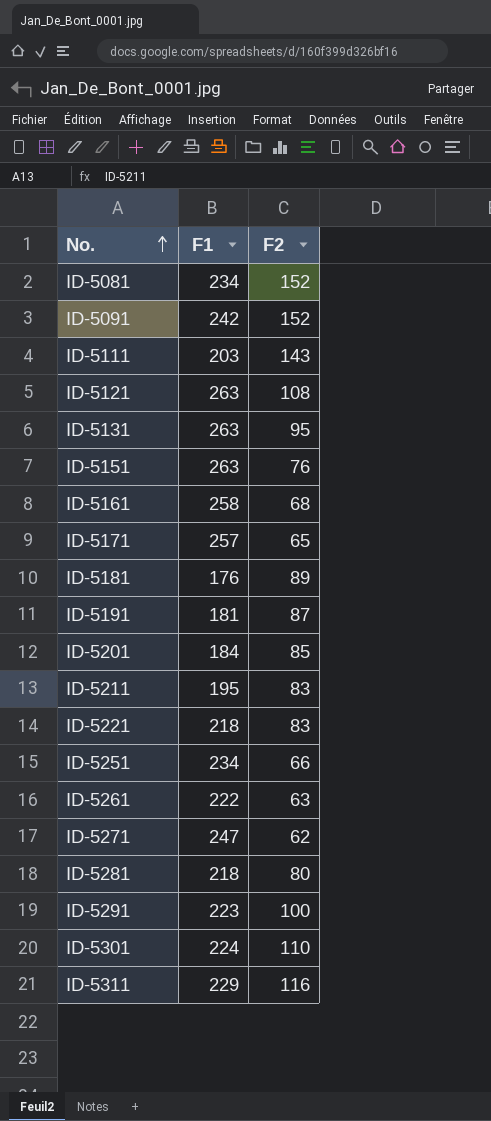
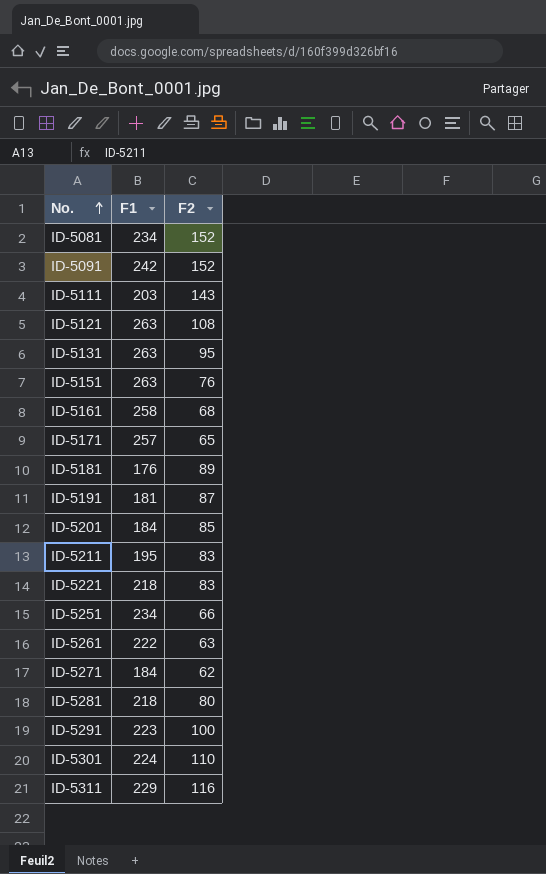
ID-5271 | F1: 247 -> 184

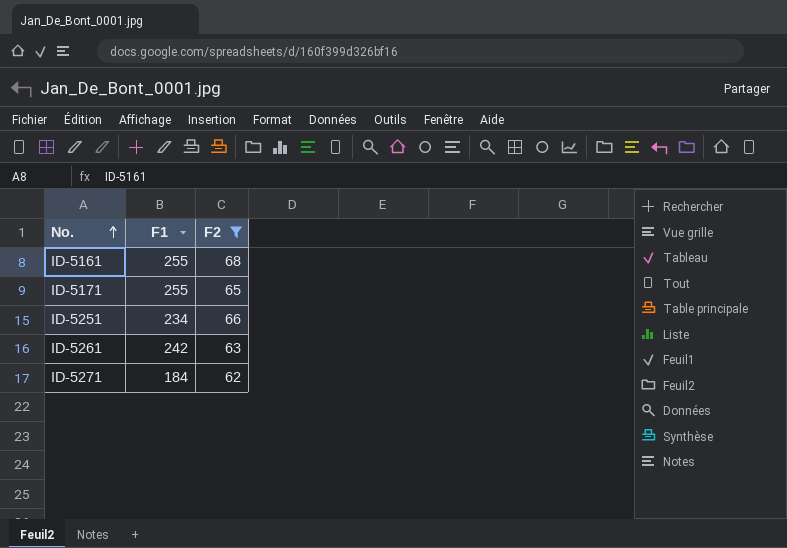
filter: none -> F2 <= 68
ID-5161 | F1: 258 -> 255
ID-5171 | F1: 257 -> 255
ID-5261 | F1: 222 -> 242

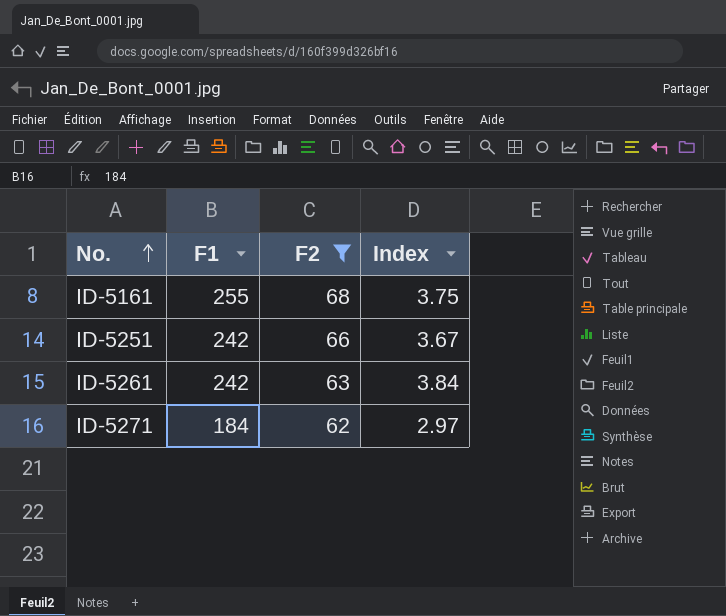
column Index | formula: none -> [F1] / [F2]
row ID-5171: 255 | 65 -> none
ID-5251 | F1: 234 -> 242

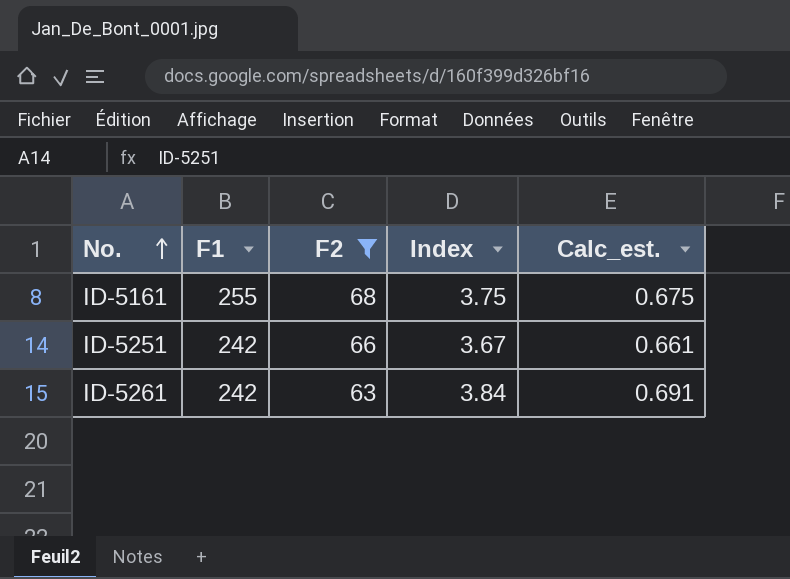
column Calc_est. | formula: none -> [Index] * 0.18
row ID-5271: 184 | 62 | 2.97 -> none

